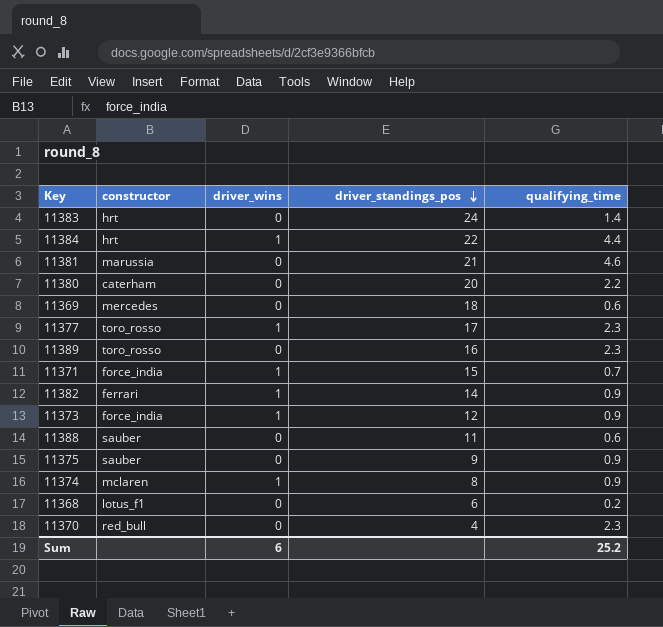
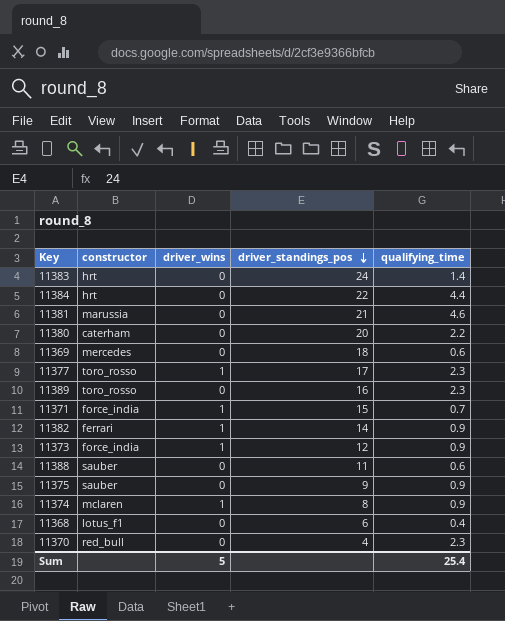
11384 | driver_wins: 1 -> 0
11368 | qualifying_time: 0.2 -> 0.4
Sum | driver_wins: 6 -> 5
Sum | qualifying_time: 25.2 -> 25.4

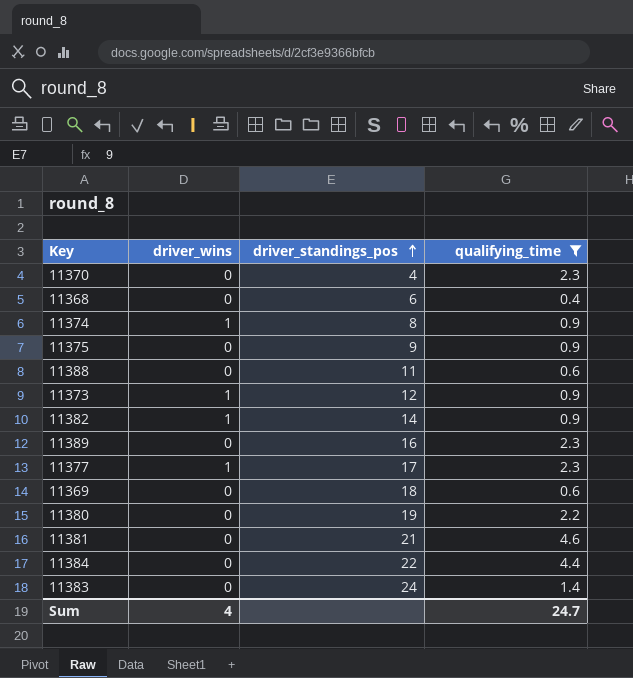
filter: none -> qualifying_time != 0.7
row order: driver_standings_pos descending -> driver_standings_pos ascending
column constructor | position: 2 -> none
11380 | driver_standings_pos: 20 -> 19
Sum | driver_wins: 5 -> 4
Sum | qualifying_time: 25.4 -> 24.7

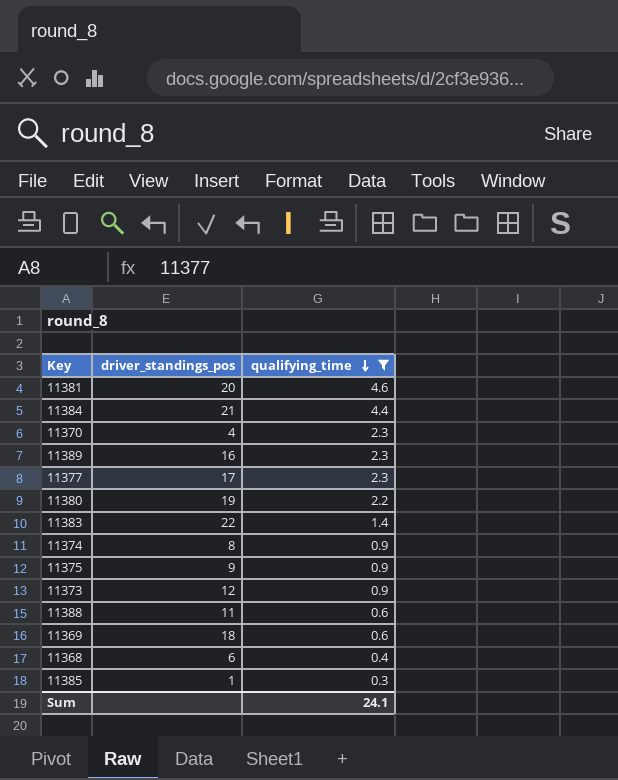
row order: driver_standings_pos ascending -> qualifying_time descending
column driver_wins | position: 2 -> none
row 11382: 1 | 14 | 0.9 -> none
11381 | driver_standings_pos: 21 -> 20
11384 | driver_standings_pos: 22 -> 21
11383 | driver_standings_pos: 24 -> 22
row 11385: none -> 1 | 0.3
Sum | qualifying_time: 24.7 -> 24.1

